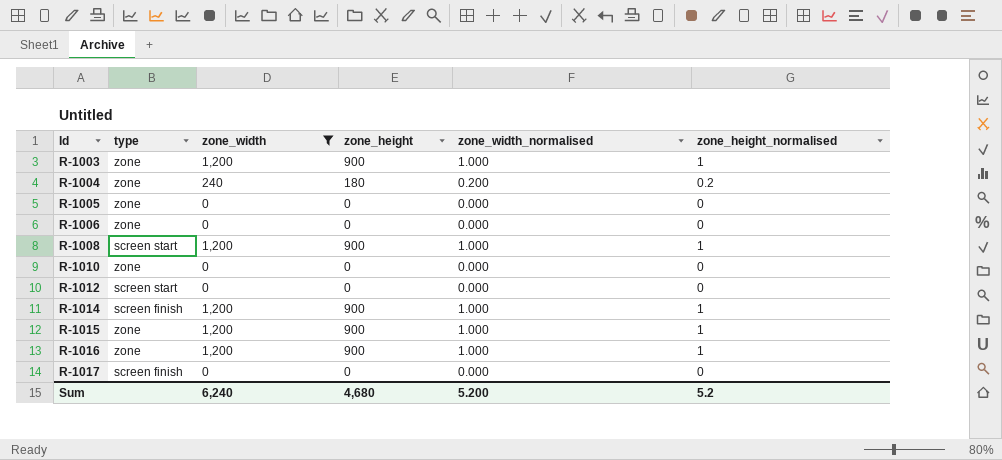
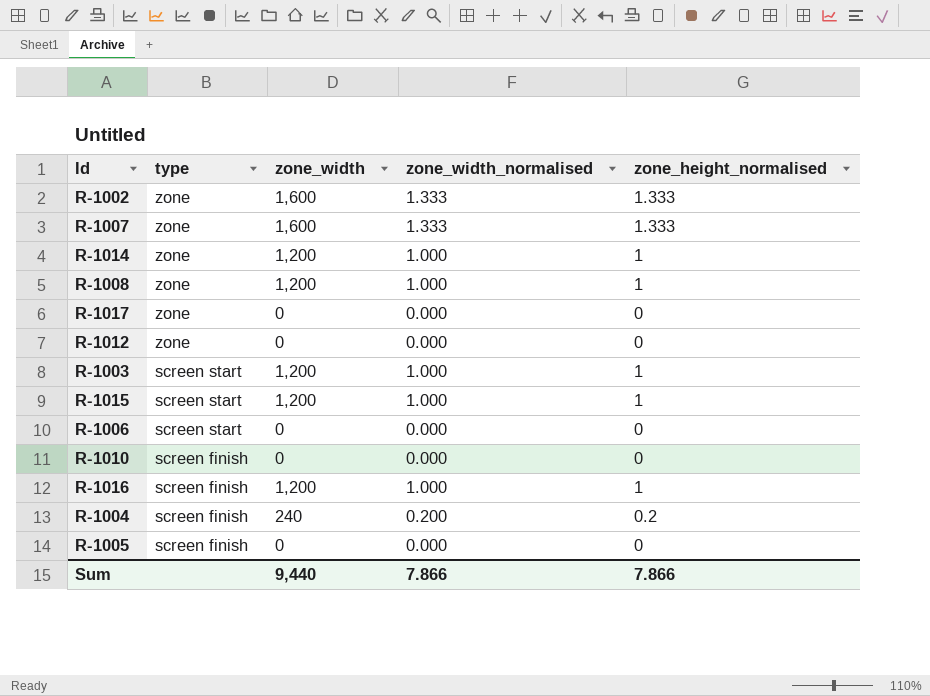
filter: zone_width != 1,600 -> none
row order: Id ascending -> type descending
column zone_height | position: 4 -> none
R-1014 | type: screen finish -> zone
R-1008 | type: screen start -> zone
R-1017 | type: screen finish -> zone
R-1012 | type: screen start -> zone
R-1003 | type: zone -> screen start
R-1015 | type: zone -> screen start
R-1006 | type: zone -> screen start
R-1010 | type: zone -> screen finish
R-1016 | type: zone -> screen finish
R-1004 | type: zone -> screen finish
R-1005 | type: zone -> screen finish
Sum | zone_width: 6,240 -> 9,440
Sum | zone_width_normalised: 5.200 -> 7.866
Sum | zone_height_normalised: 5.2 -> 7.866

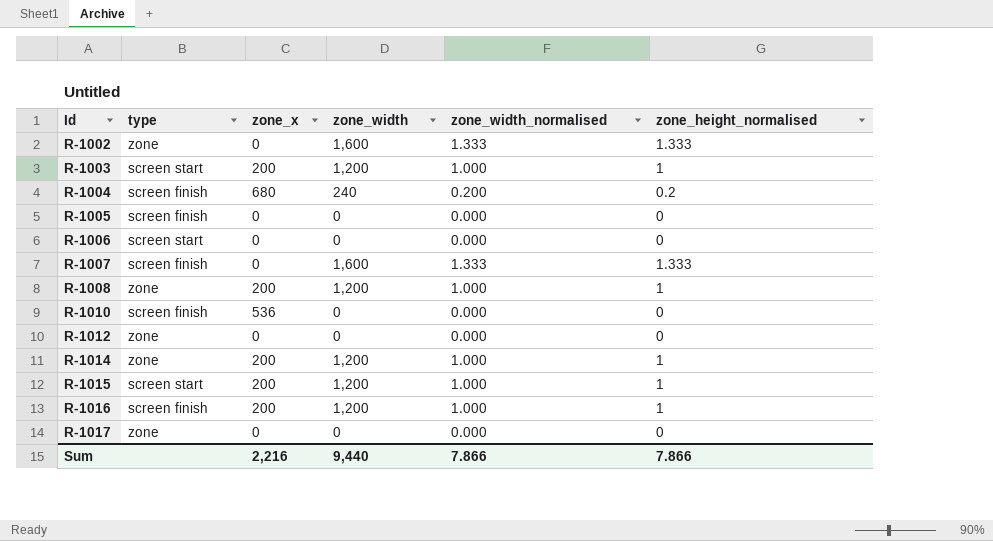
row order: type descending -> Id ascending
column zone_x | position: none -> 3
R-1007 | type: zone -> screen finish

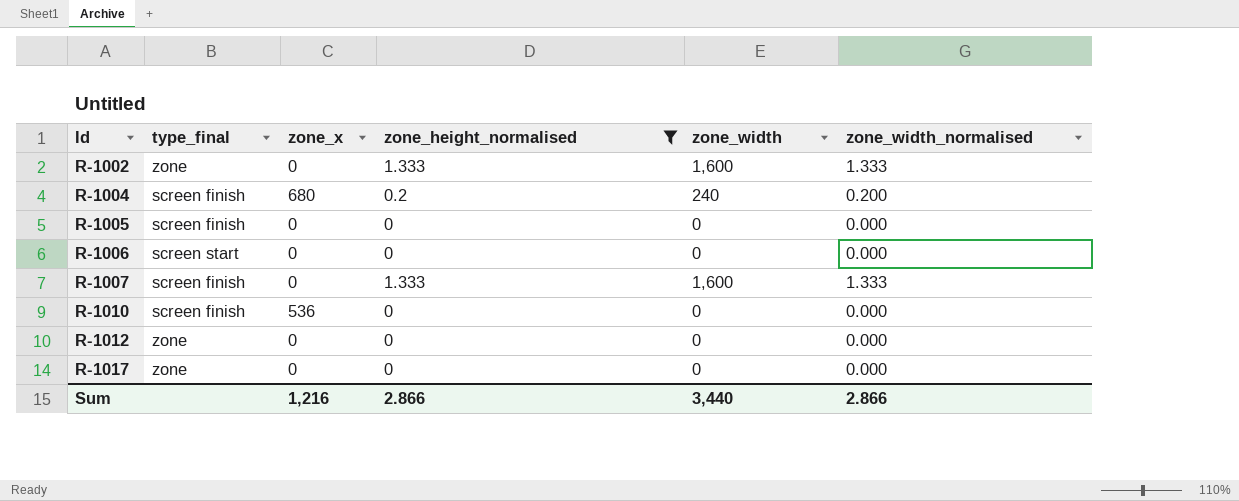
filter: none -> zone_height_normalised != 1
column name: type -> type_final
column zone_height_normalised | position: 6 -> 4
Sum | zone_x: 2,216 -> 1,216
Sum | zone_height_normalised: 7.866 -> 2.866
Sum | zone_width: 9,440 -> 3,440
Sum | zone_width_normalised: 7.866 -> 2.866

